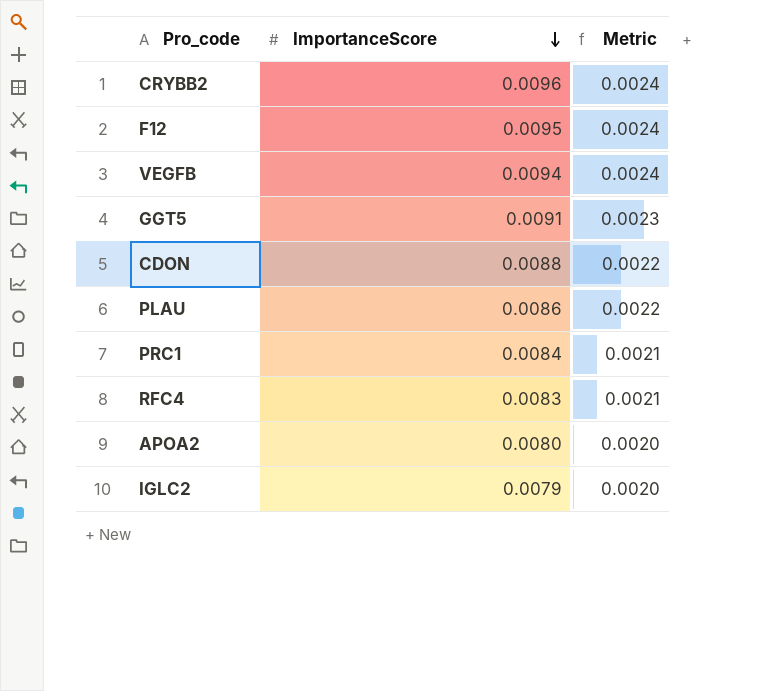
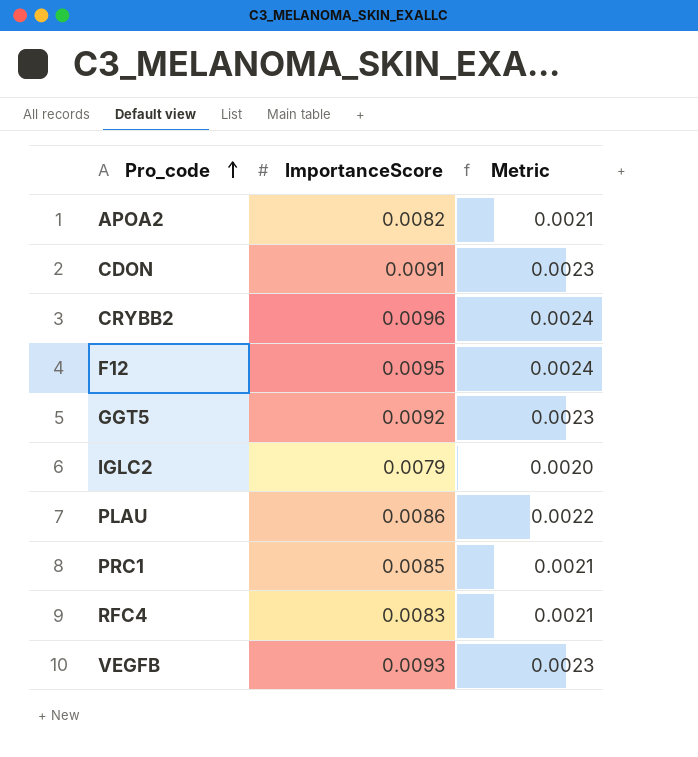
row order: ImportanceScore descending -> Pro_code ascending
APOA2 | ImportanceScore: 0.0080 -> 0.0082
APOA2 | Metric: 0.0020 -> 0.0021
CDON | ImportanceScore: 0.0088 -> 0.0091
CDON | Metric: 0.0022 -> 0.0023
GGT5 | ImportanceScore: 0.0091 -> 0.0092
PRC1 | ImportanceScore: 0.0084 -> 0.0085
VEGFB | ImportanceScore: 0.0094 -> 0.0093
VEGFB | Metric: 0.0024 -> 0.0023

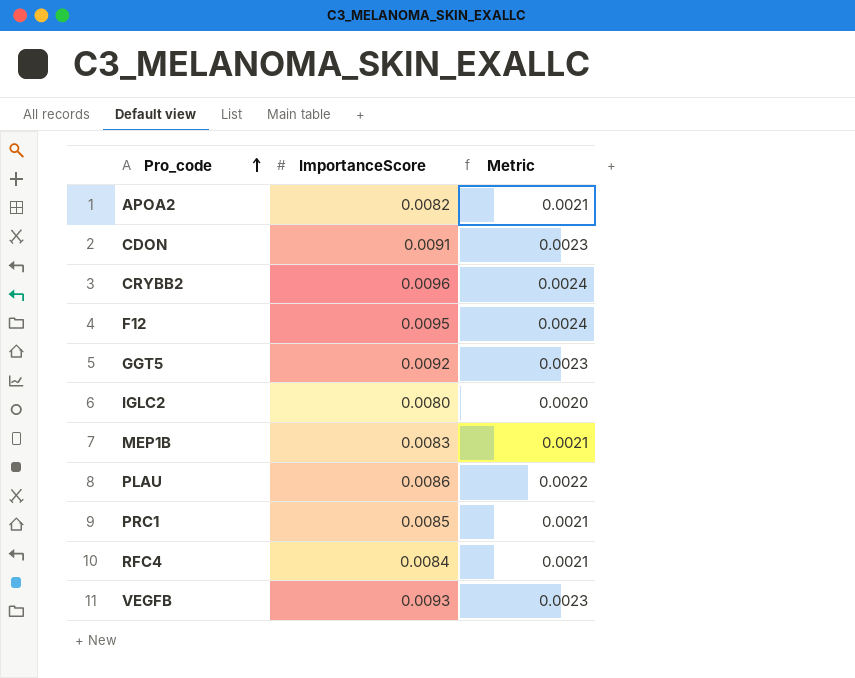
IGLC2 | ImportanceScore: 0.0079 -> 0.0080
row MEP1B: none -> 0.0083 | 0.0021
RFC4 | ImportanceScore: 0.0083 -> 0.0084

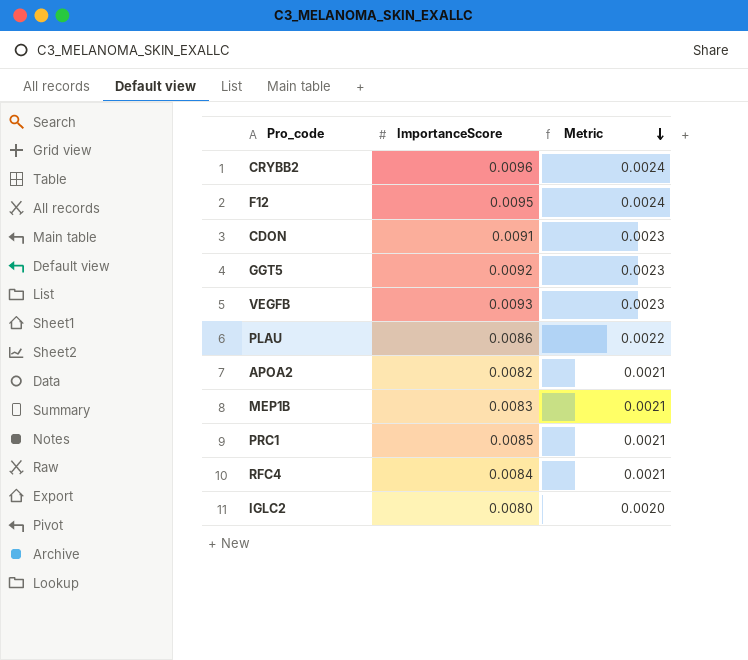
row order: Pro_code ascending -> Metric descending

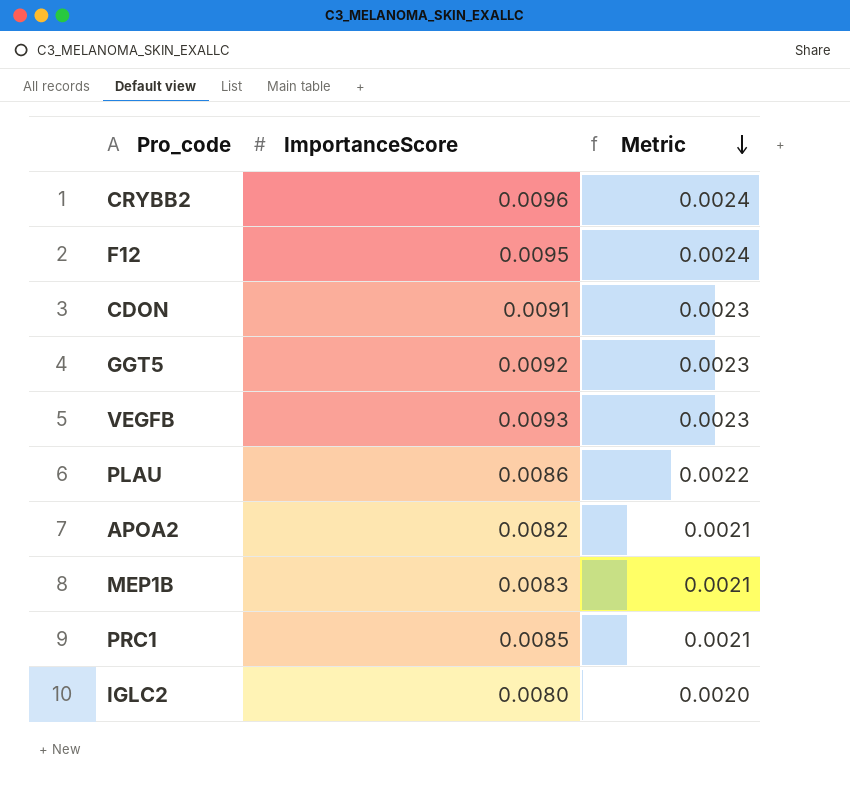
row RFC4: 0.0084 | 0.0021 -> none

